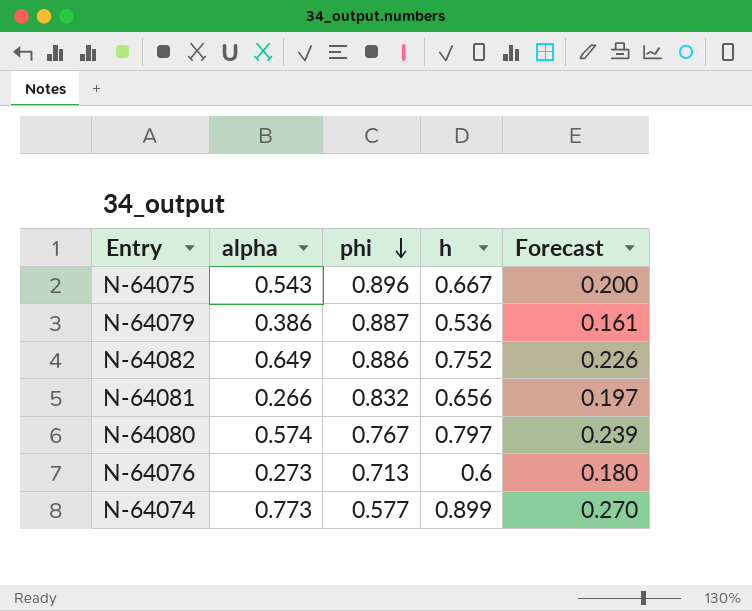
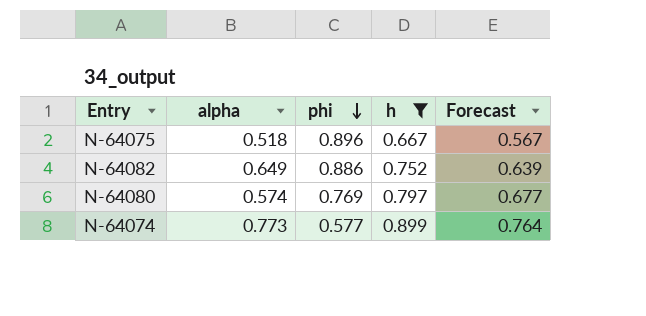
filter: none -> h >= 0.667
column Forecast | formula: [h] * 0.3 -> [h] * 0.85
N-64075 | alpha: 0.543 -> 0.518
N-64080 | phi: 0.767 -> 0.769

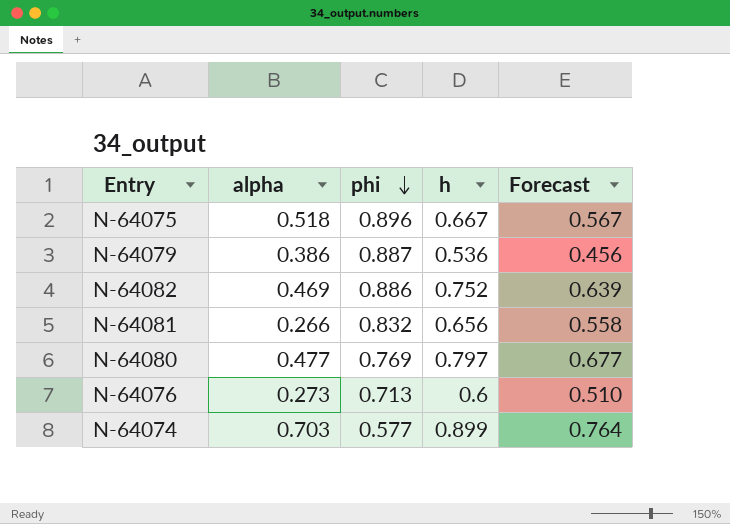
filter: h >= 0.667 -> none
N-64082 | alpha: 0.649 -> 0.469
N-64080 | alpha: 0.574 -> 0.477
N-64074 | alpha: 0.773 -> 0.703

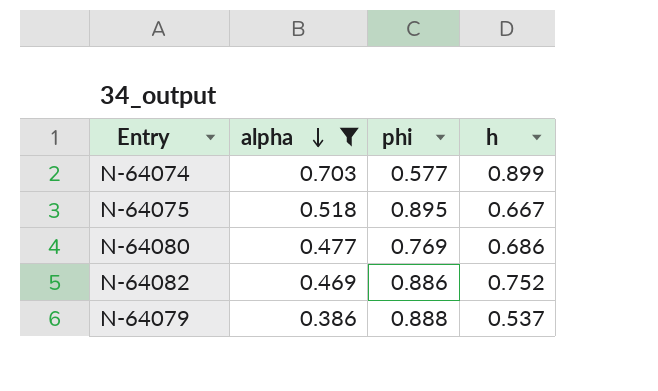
filter: none -> alpha >= 0.386
row order: phi descending -> alpha descending
column Forecast | formula: [h] * 0.85 -> none
N-64075 | phi: 0.896 -> 0.895
N-64080 | h: 0.797 -> 0.686
N-64079 | phi: 0.887 -> 0.888
N-64079 | h: 0.536 -> 0.537

